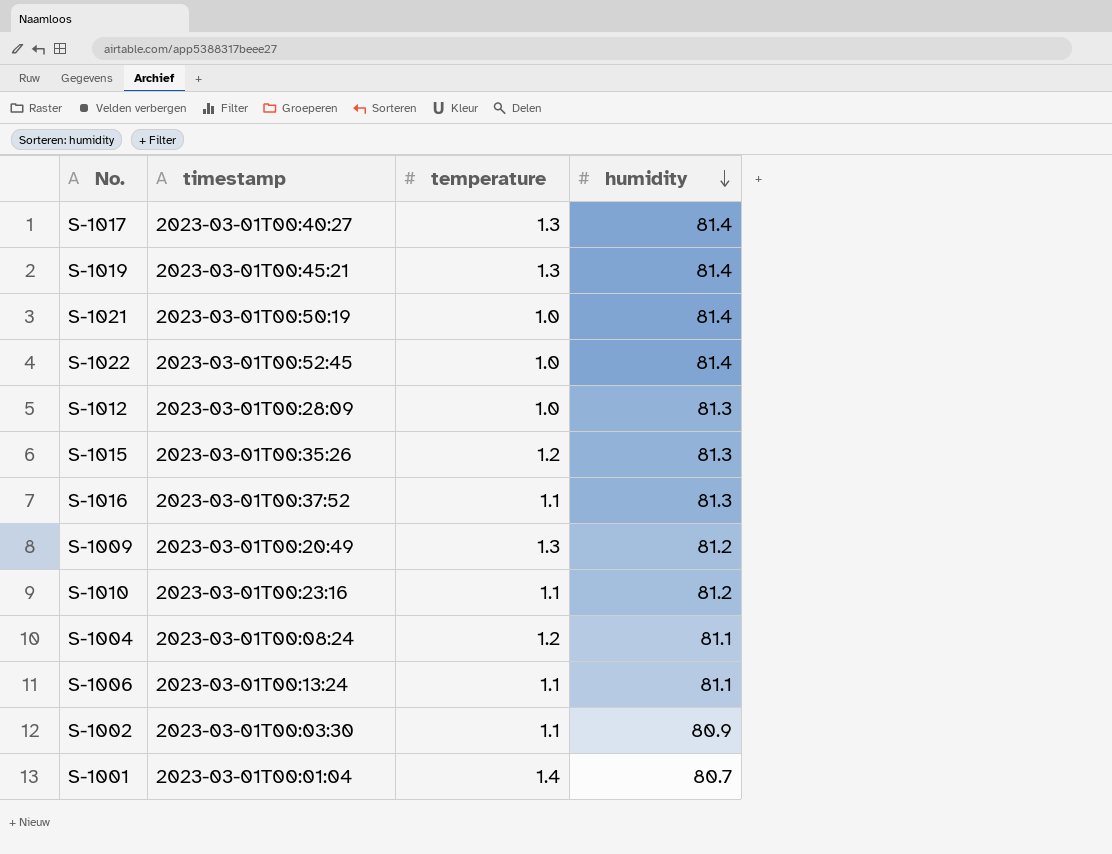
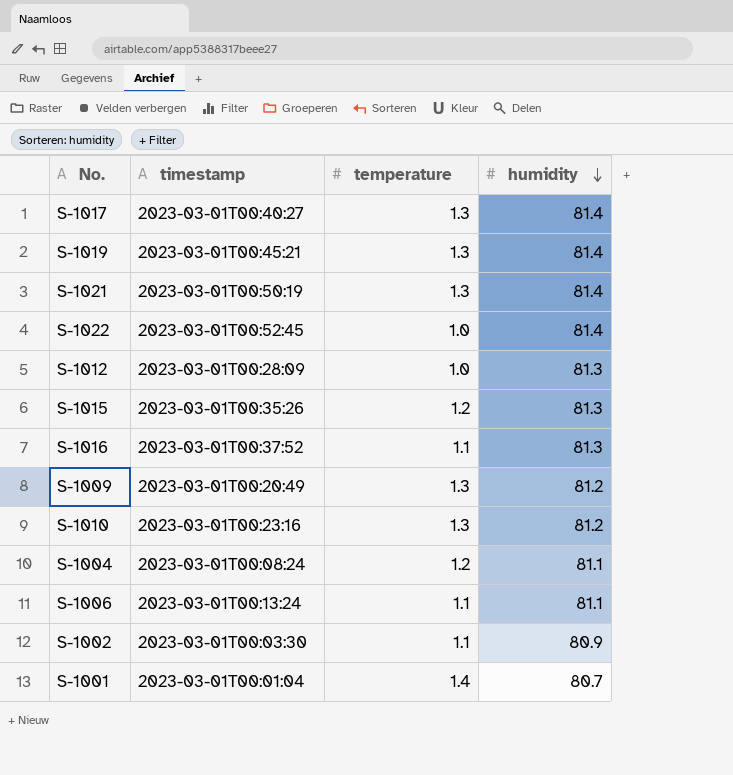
S-1021 | temperature: 1.0 -> 1.3
S-1010 | temperature: 1.1 -> 1.3

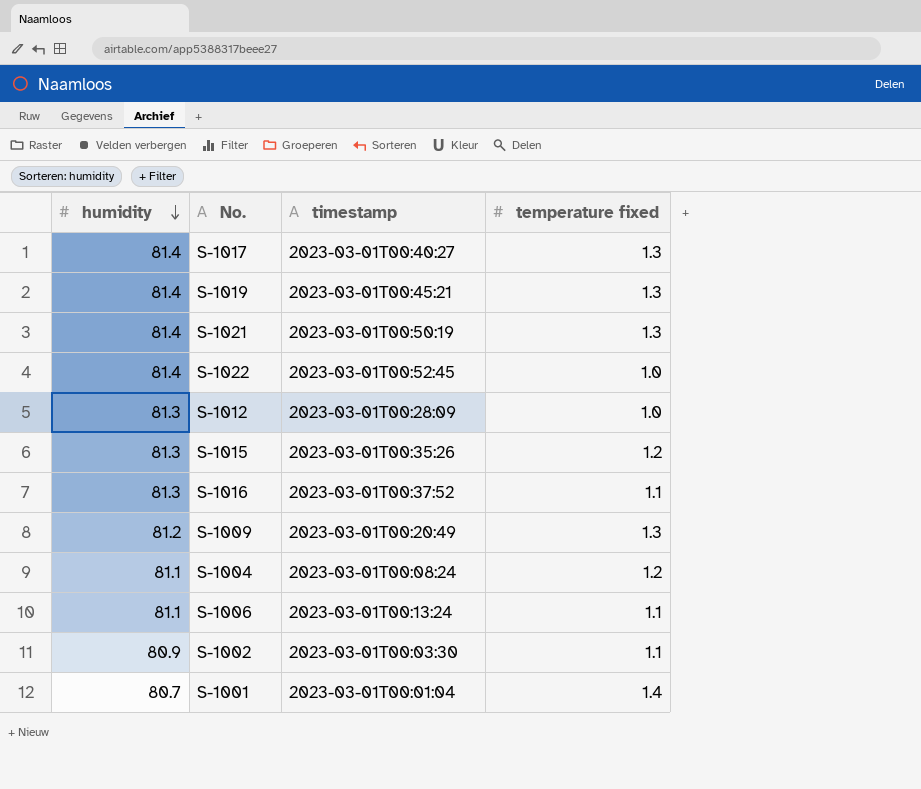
column humidity | position: 4 -> 1
column name: temperature -> temperature fixed
row S-1010: 2023-03-01T00:23:16 | 1.3 | 81.2 -> none

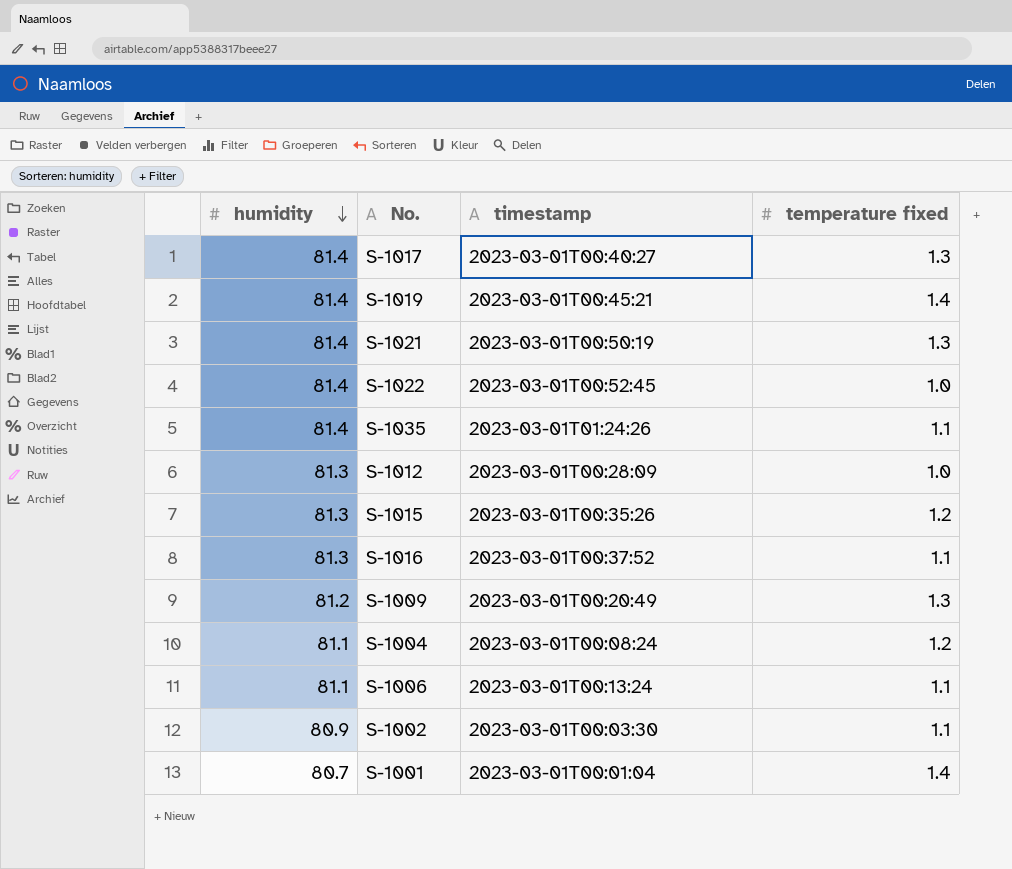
S-1019 | temperature fixed: 1.3 -> 1.4
row S-1035: none -> 81.4 | 2023-03-01T01:24:26 | 1.1

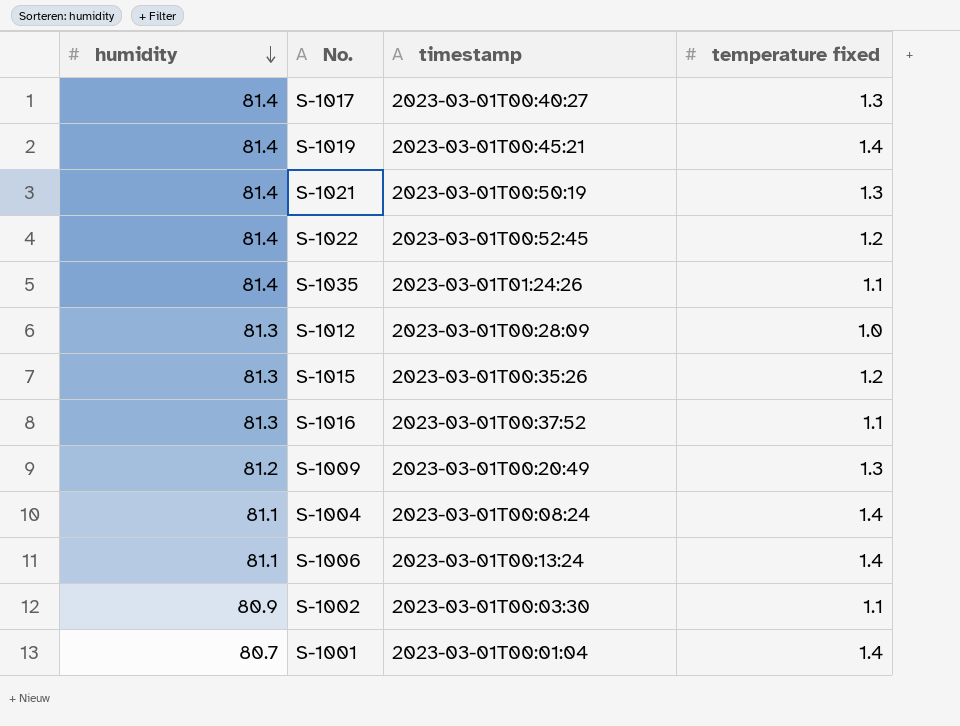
S-1022 | temperature fixed: 1.0 -> 1.2
S-1004 | temperature fixed: 1.2 -> 1.4
S-1006 | temperature fixed: 1.1 -> 1.4

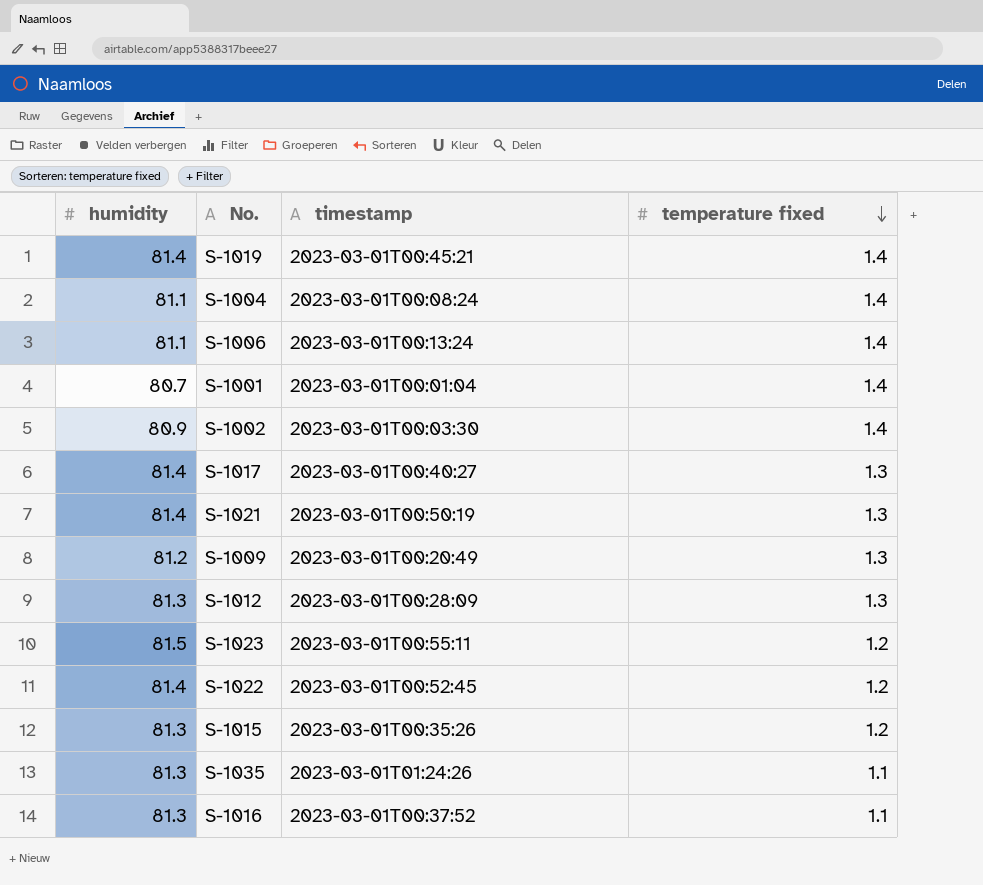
row order: humidity descending -> temperature fixed descending
S-1002 | temperature fixed: 1.1 -> 1.4
S-1012 | temperature fixed: 1.0 -> 1.3
row S-1023: none -> 81.5 | 2023-03-01T00:55:11 | 1.2
S-1035 | humidity: 81.4 -> 81.3

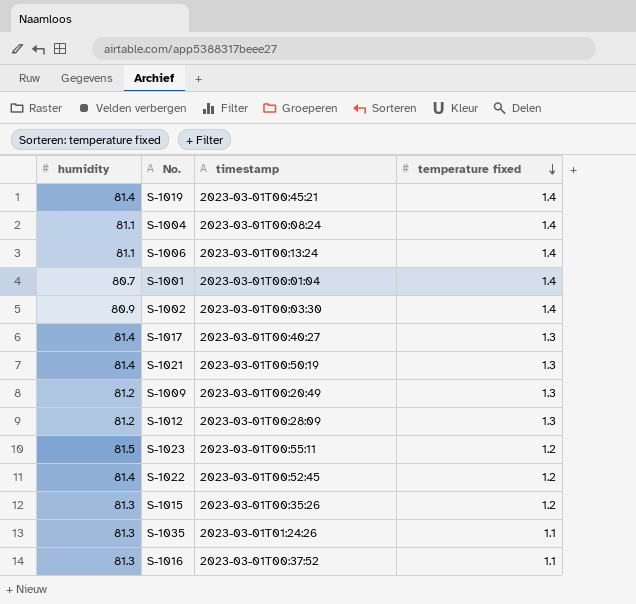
S-1012 | humidity: 81.3 -> 81.2

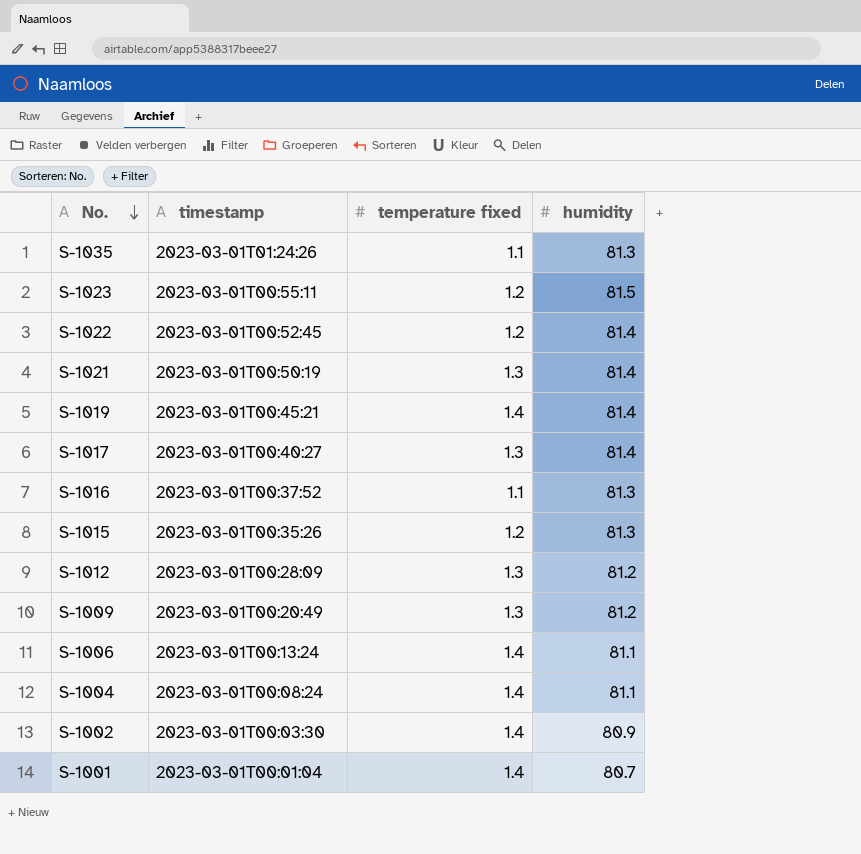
row order: temperature fixed descending -> No. descending
column humidity | position: 1 -> 4

